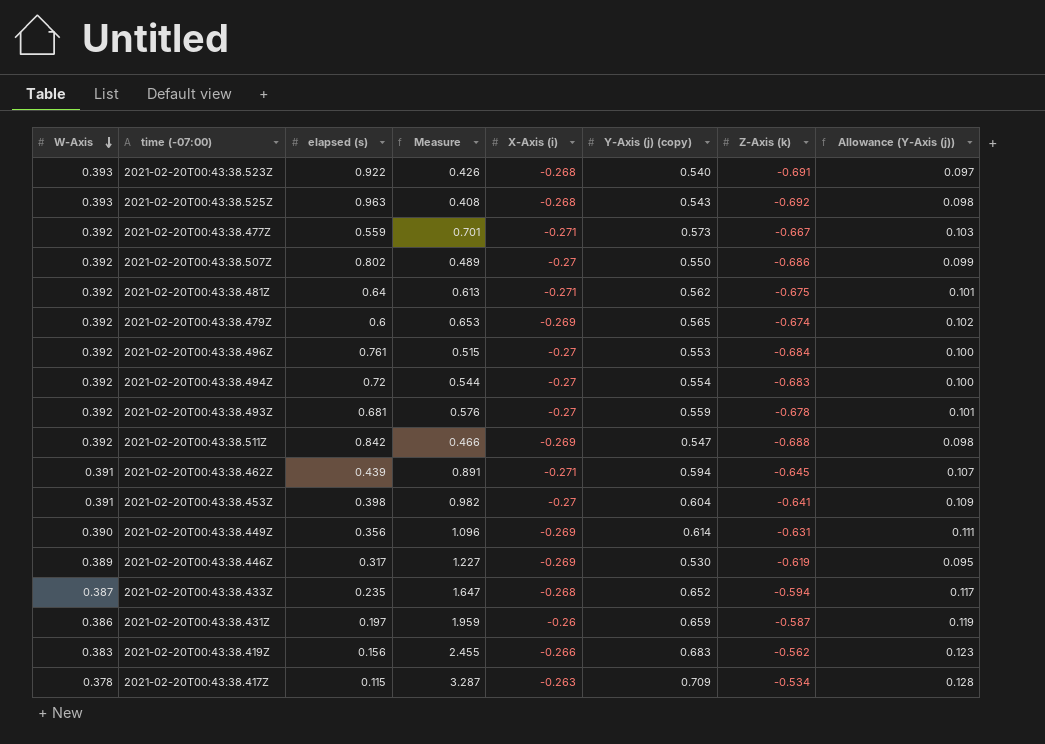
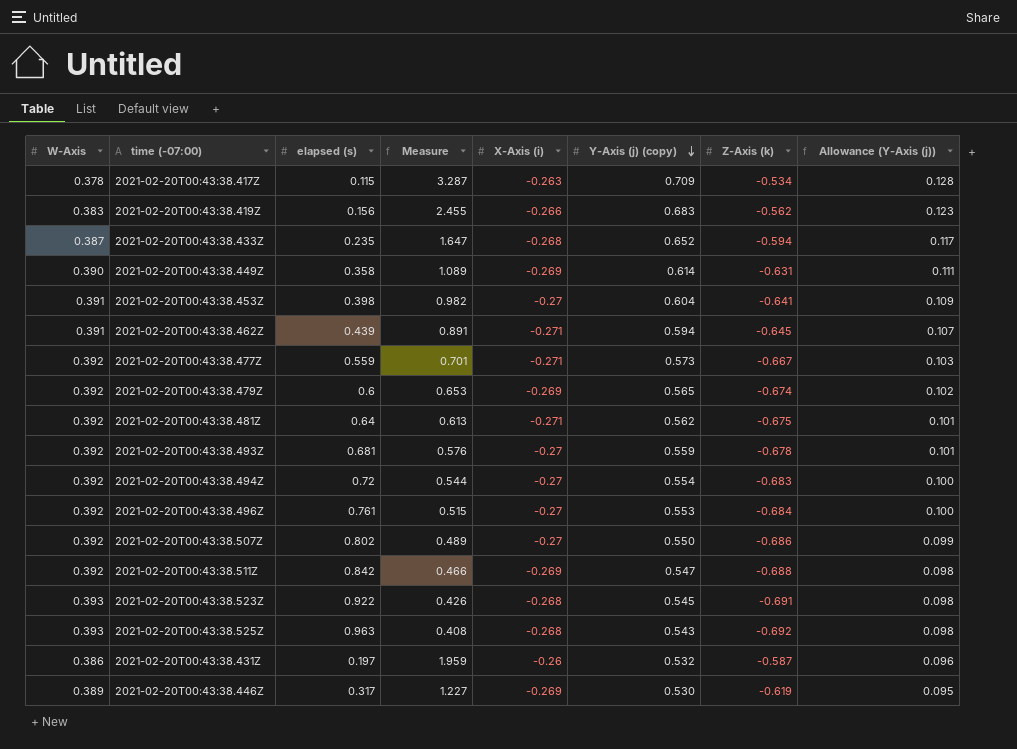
row order: W-Axis descending -> Y-Axis (j) (copy) descending
2021-02-20T00:43:38.449Z | elapsed (s): 0.356 -> 0.358
2021-02-20T00:43:38.449Z | Measure: 1.096 -> 1.089
2021-02-20T00:43:38.523Z | Y-Axis (j) (copy): 0.540 -> 0.545
2021-02-20T00:43:38.523Z | Allowance (Y-Axis (j)): 0.097 -> 0.098
2021-02-20T00:43:38.431Z | Y-Axis (j) (copy): 0.659 -> 0.532
2021-02-20T00:43:38.431Z | Allowance (Y-Axis (j)): 0.119 -> 0.096

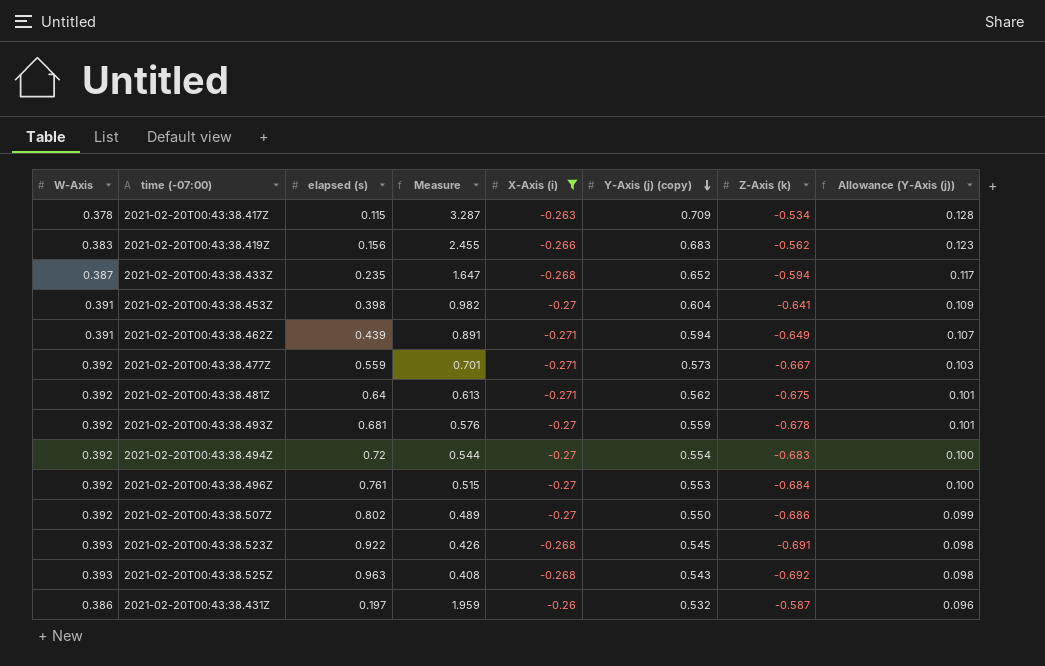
filter: none -> X-Axis (i) != -0.269
2021-02-20T00:43:38.462Z | Z-Axis (k): -0.645 -> -0.649

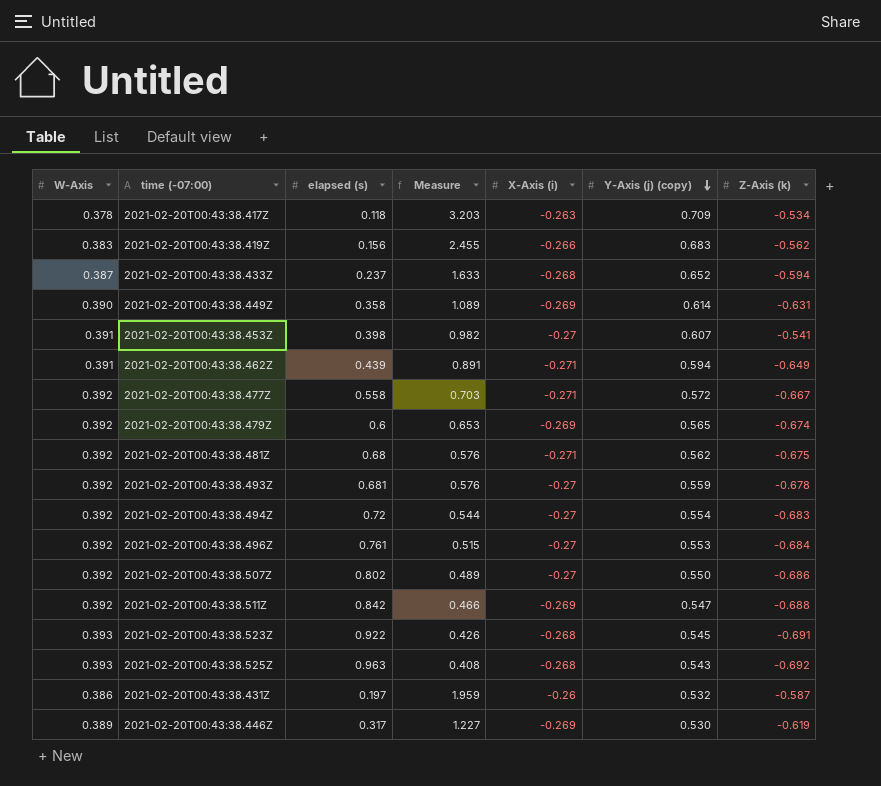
filter: X-Axis (i) != -0.269 -> none
column Allowance (Y-Axis (j)) | formula: [Y-Axis (j) (copy)] * 0.18 -> none
2021-02-20T00:43:38.417Z | elapsed (s): 0.115 -> 0.118
2021-02-20T00:43:38.417Z | Measure: 3.287 -> 3.203
2021-02-20T00:43:38.433Z | elapsed (s): 0.235 -> 0.237
2021-02-20T00:43:38.433Z | Measure: 1.647 -> 1.633
2021-02-20T00:43:38.453Z | Y-Axis (j) (copy): 0.604 -> 0.607
2021-02-20T00:43:38.453Z | Z-Axis (k): -0.641 -> -0.541
2021-02-20T00:43:38.477Z | elapsed (s): 0.559 -> 0.558
2021-02-20T00:43:38.477Z | Measure: 0.701 -> 0.703
2021-02-20T00:43:38.477Z | Y-Axis (j) (copy): 0.573 -> 0.572
2021-02-20T00:43:38.481Z | elapsed (s): 0.64 -> 0.68
2021-02-20T00:43:38.481Z | Measure: 0.613 -> 0.576

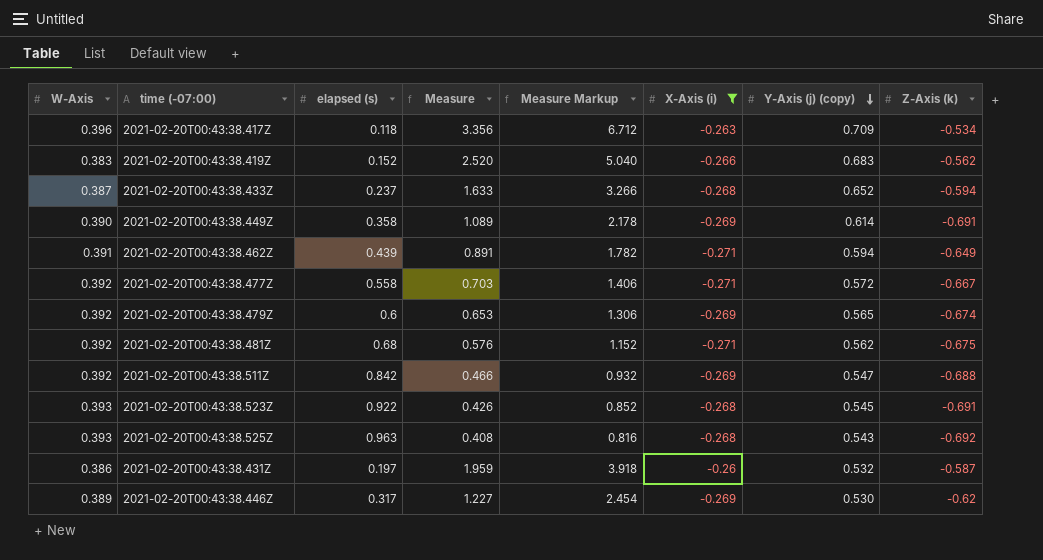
filter: none -> X-Axis (i) != -0.27
column Measure Markup | formula: none -> [Measure] * 2
2021-02-20T00:43:38.417Z | W-Axis: 0.378 -> 0.396
2021-02-20T00:43:38.417Z | Measure: 3.203 -> 3.356
2021-02-20T00:43:38.419Z | elapsed (s): 0.156 -> 0.152
2021-02-20T00:43:38.419Z | Measure: 2.455 -> 2.520
2021-02-20T00:43:38.449Z | Z-Axis (k): -0.631 -> -0.691
2021-02-20T00:43:38.446Z | Z-Axis (k): -0.619 -> -0.62

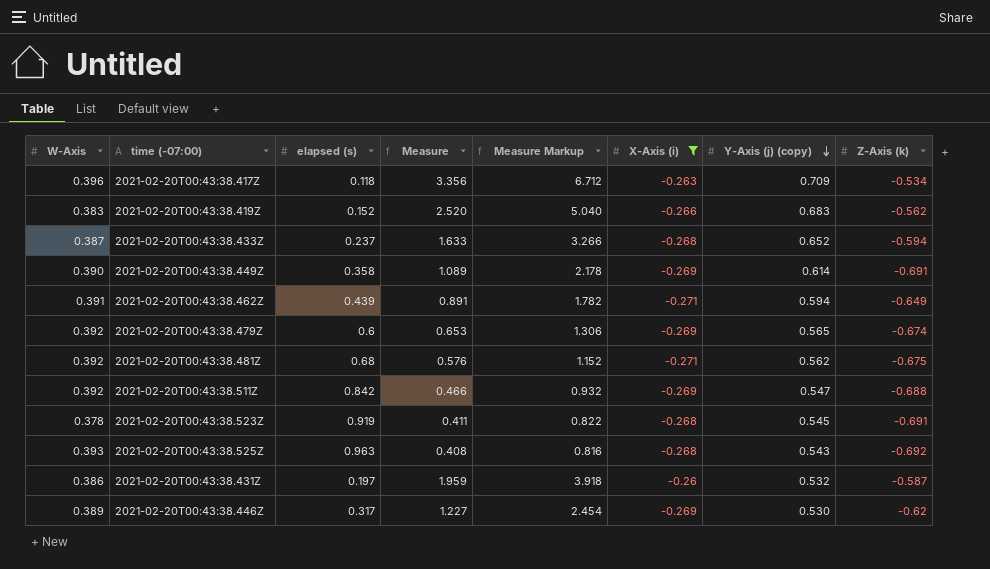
row 2021-02-20T00:43:38.477Z: 0.392 | 0.558 | 0.703 | 1.406 | -0.271 | 0.572 | -0.667 -> none
2021-02-20T00:43:38.523Z | W-Axis: 0.393 -> 0.378
2021-02-20T00:43:38.523Z | elapsed (s): 0.922 -> 0.919
2021-02-20T00:43:38.523Z | Measure: 0.426 -> 0.411
2021-02-20T00:43:38.523Z | Measure Markup: 0.852 -> 0.822

